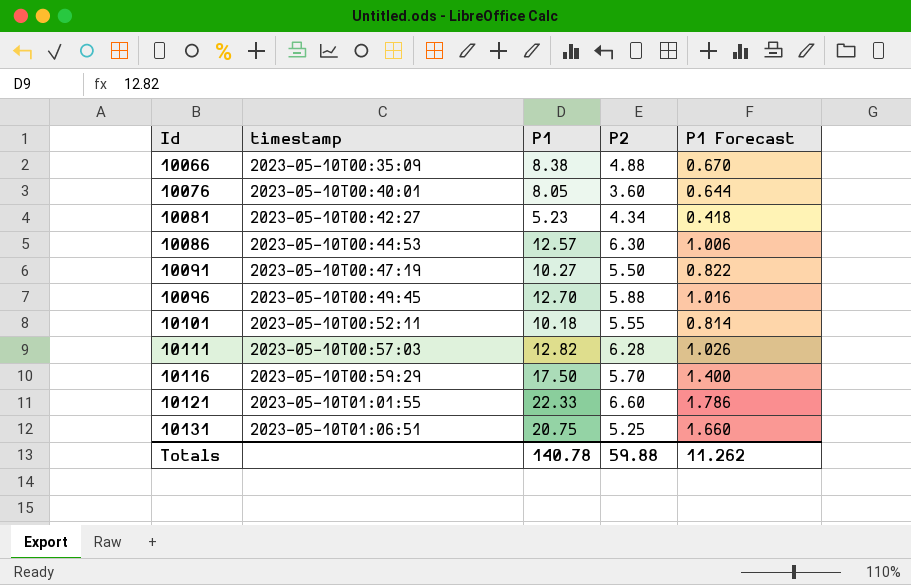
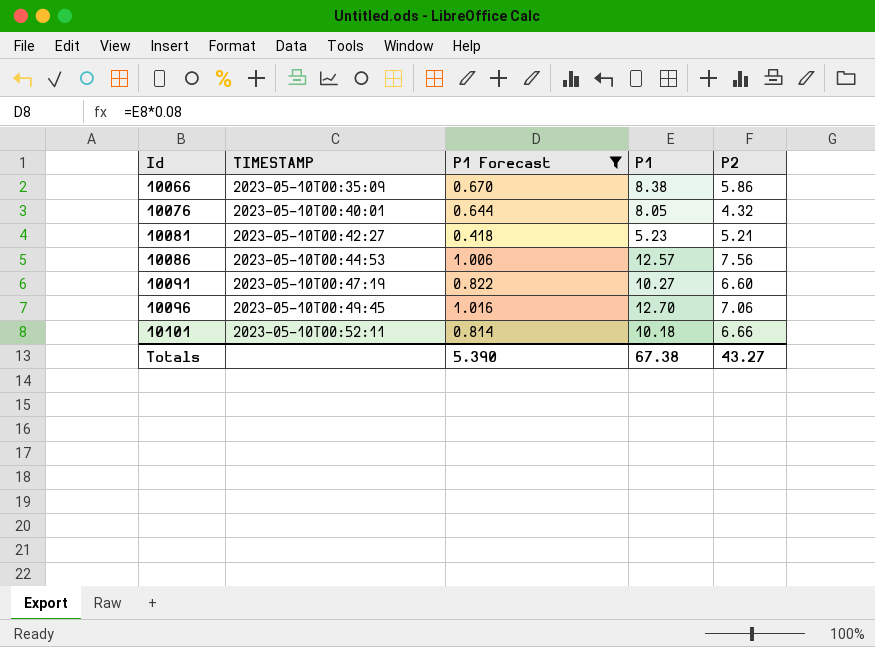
filter: none -> P1 Forecast <= 1.016
column name: timestamp -> TIMESTAMP
column P1 Forecast | position: 5 -> 3
10066 | P2: 4.88 -> 5.86
10076 | P2: 3.60 -> 4.32
10081 | P2: 4.34 -> 5.21
10086 | P2: 6.30 -> 7.56
10091 | P2: 5.50 -> 6.60
10096 | P2: 5.88 -> 7.06
10101 | P2: 5.55 -> 6.66
Totals | P1 Forecast: 11.262 -> 5.390
Totals | P1: 140.78 -> 67.38
Totals | P2: 59.88 -> 43.27

